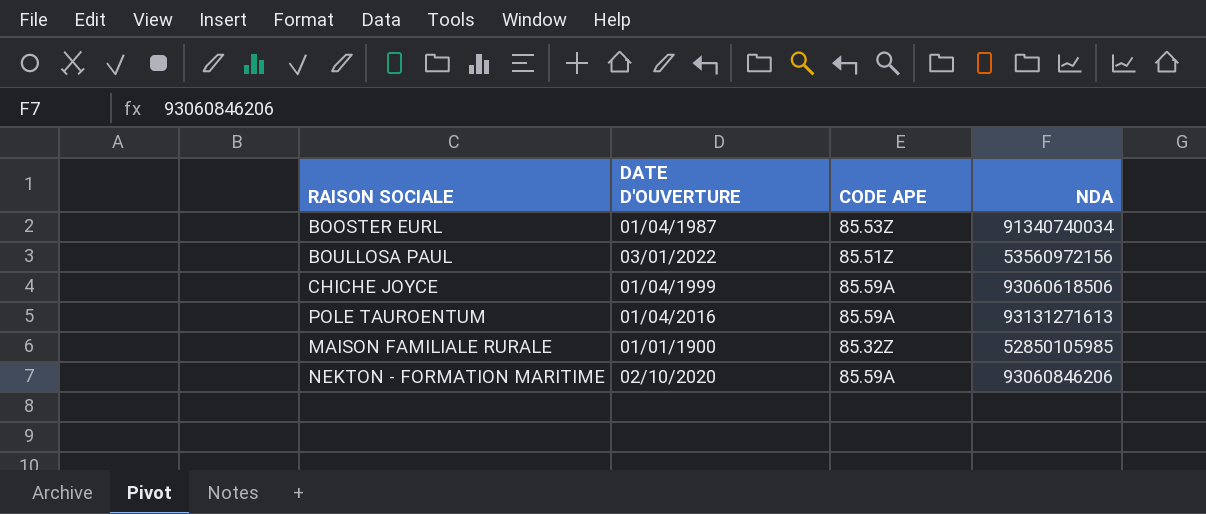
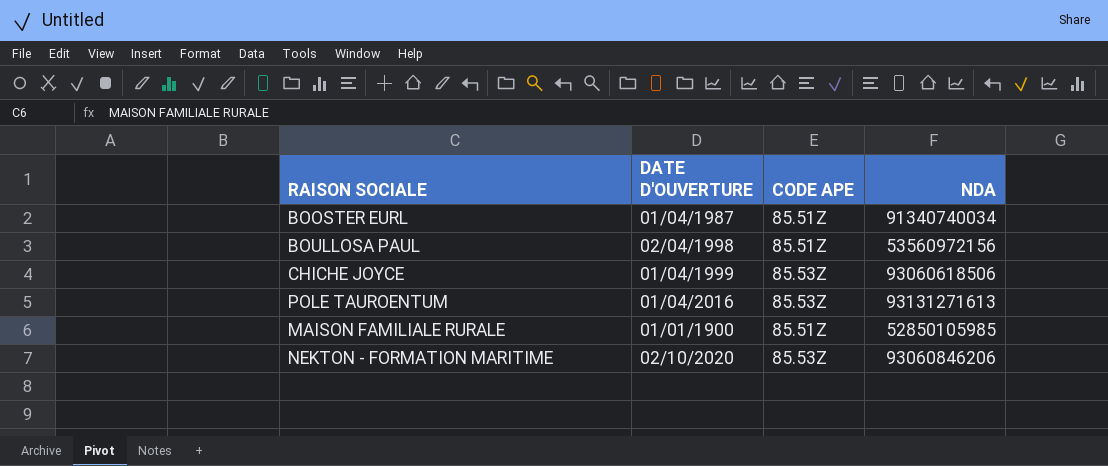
BOOSTER EURL | CODE APE: 85.53Z -> 85.51Z
BOULLOSA PAUL | DATE D'OUVERTURE: 03/01/2022 -> 02/04/1998
CHICHE JOYCE | CODE APE: 85.59A -> 85.53Z
POLE TAUROENTUM | CODE APE: 85.59A -> 85.53Z
MAISON FAMILIALE RURALE | CODE APE: 85.32Z -> 85.51Z
NEKTON - FORMATION MARITIME | CODE APE: 85.59A -> 85.53Z

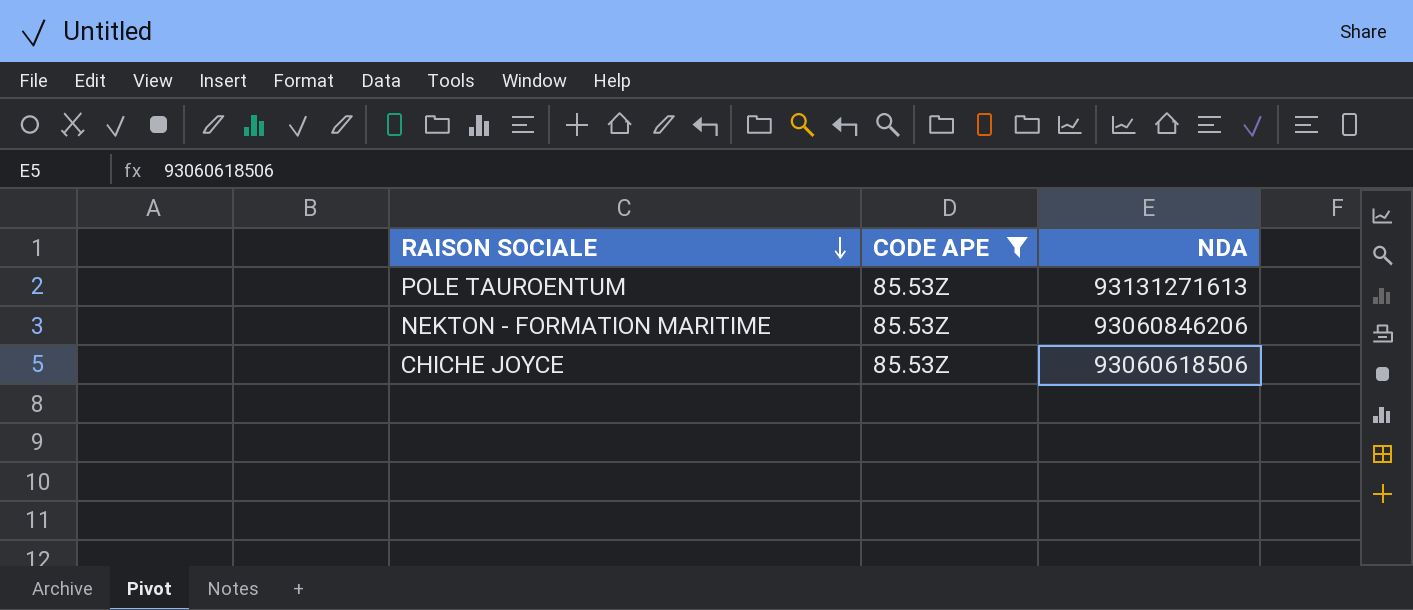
filter: none -> CODE APE = 85.53Z
row order: none -> RAISON SOCIALE descending
column DATE D'OUVERTURE | position: 2 -> none

